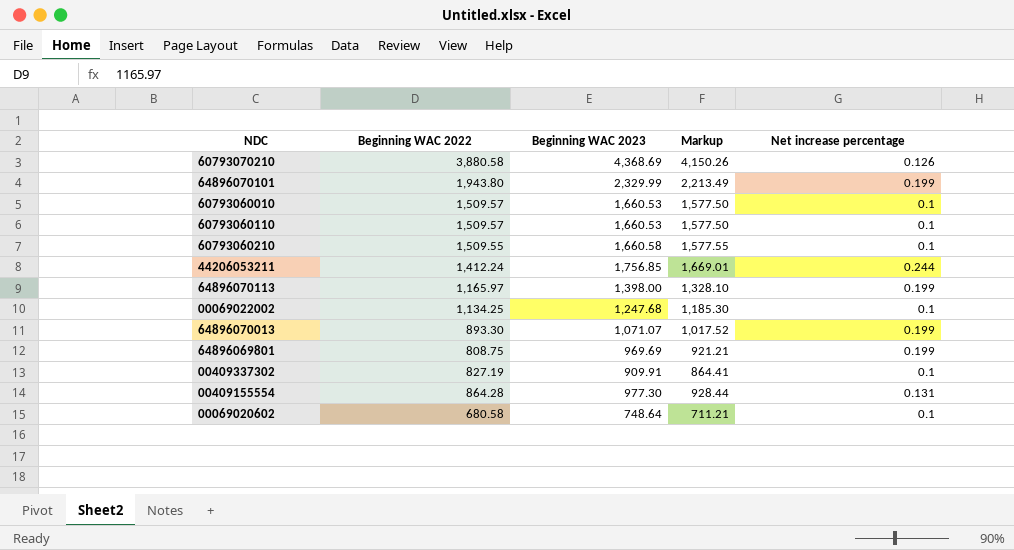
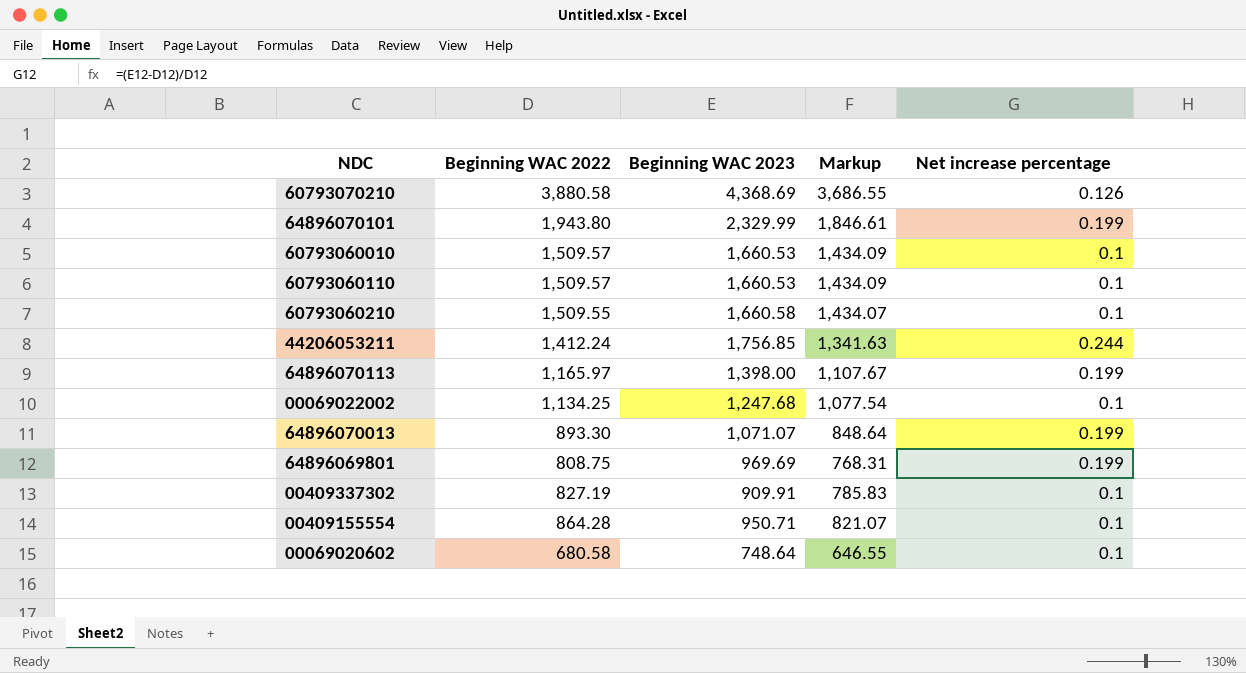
column Markup | formula: [Beginning WAC 2023] * 0.95 -> [Beginning WAC 2022] * 0.95
00409155554 | Beginning WAC 2023: 977.30 -> 950.71
00409155554 | Net increase percentage: 0.131 -> 0.1

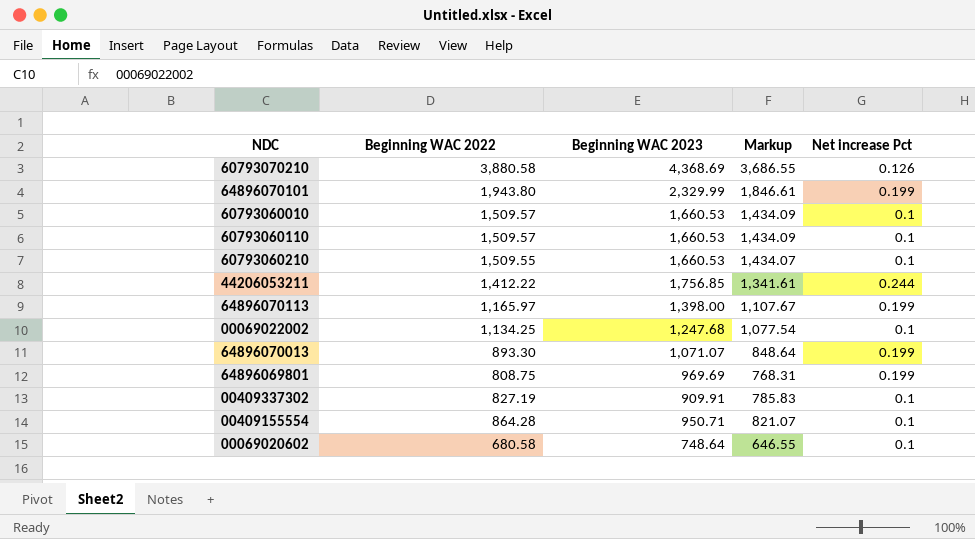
column name: Net increase percentage -> Net increase Pct
60793060210 | Beginning WAC 2023: 1,660.58 -> 1,660.53
44206053211 | Beginning WAC 2022: 1,412.24 -> 1,412.22
44206053211 | Markup: 1,341.63 -> 1,341.61

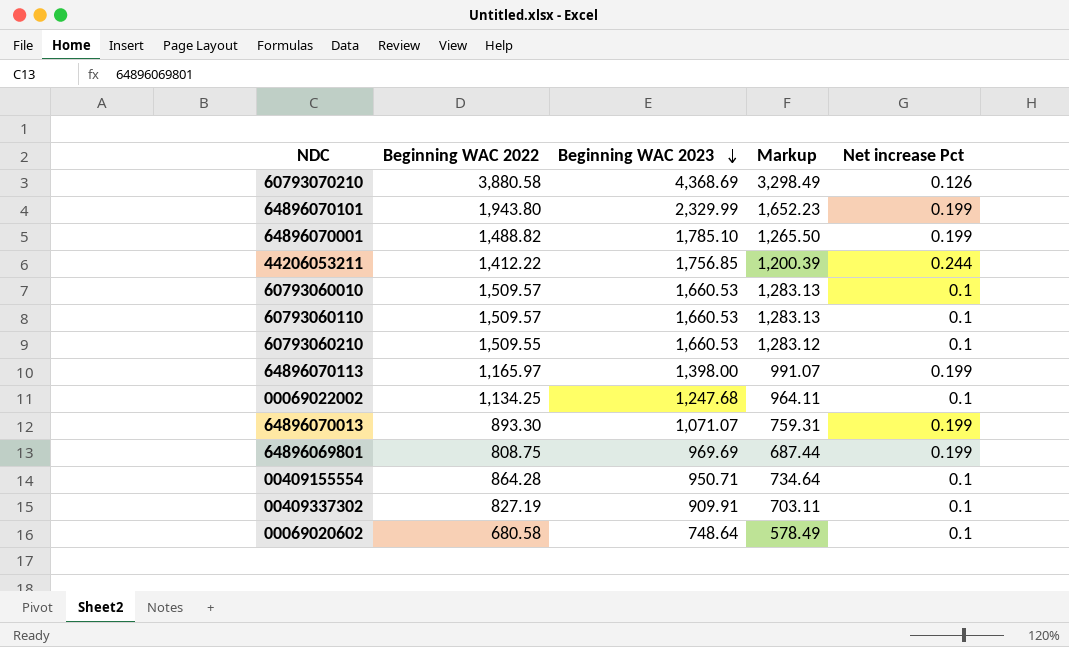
row order: none -> Beginning WAC 2023 descending
column Markup | formula: [Beginning WAC 2022] * 0.95 -> [Beginning WAC 2022] * 0.85
row 64896070001: none -> 1,488.82 | 1,785.10 | 1,265.50 | 0.199

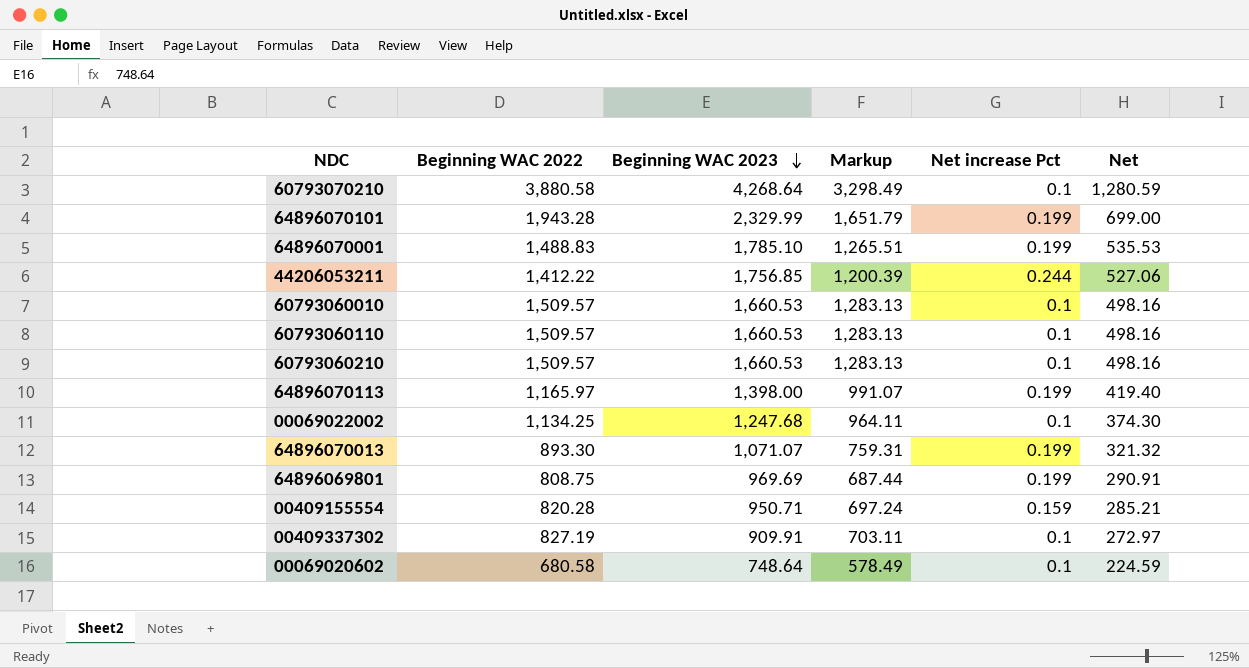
column Net | formula: none -> [Beginning WAC 2023] * 0.3
60793070210 | Beginning WAC 2023: 4,368.69 -> 4,268.64
60793070210 | Net increase Pct: 0.126 -> 0.1
64896070101 | Beginning WAC 2022: 1,943.80 -> 1,943.28
64896070101 | Markup: 1,652.23 -> 1,651.79
64896070001 | Beginning WAC 2022: 1,488.82 -> 1,488.83
64896070001 | Markup: 1,265.50 -> 1,265.51
60793060210 | Beginning WAC 2022: 1,509.55 -> 1,509.57
60793060210 | Markup: 1,283.12 -> 1,283.13
00409155554 | Beginning WAC 2022: 864.28 -> 820.28
00409155554 | Markup: 734.64 -> 697.24
00409155554 | Net increase Pct: 0.1 -> 0.159

